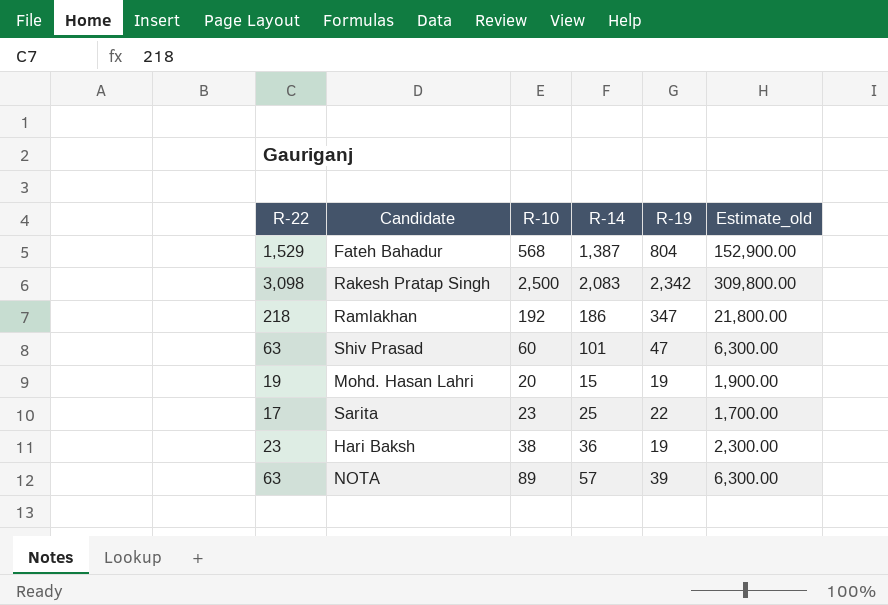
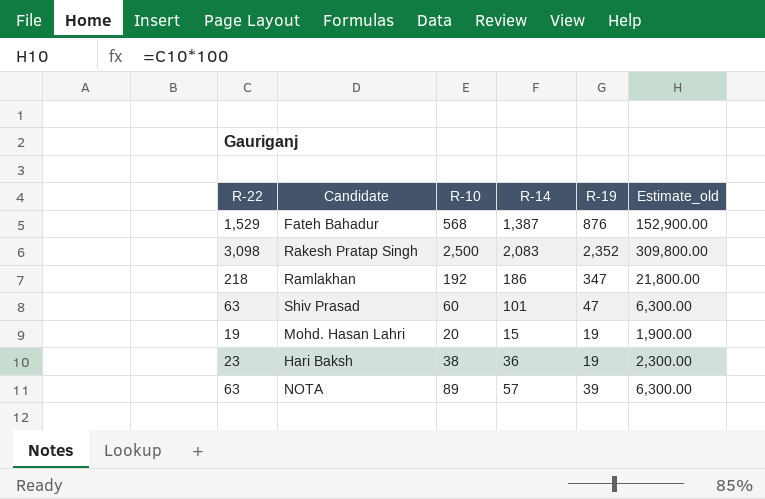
row Sarita: 17 | 23 | 25 | 22 | 1,700.00 -> none
Fateh Bahadur | R-19: 804 -> 876
Rakesh Pratap Singh | R-19: 2,342 -> 2,352

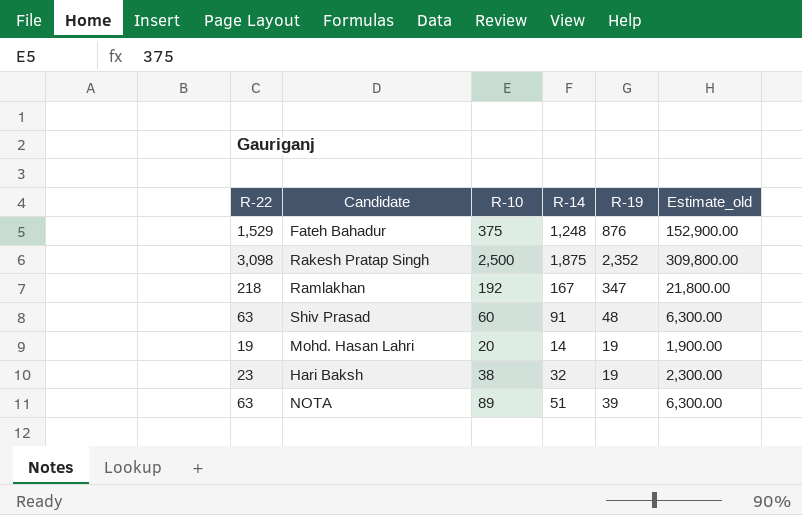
Fateh Bahadur | R-10: 568 -> 375
Fateh Bahadur | R-14: 1,387 -> 1,248
Rakesh Pratap Singh | R-14: 2,083 -> 1,875
Ramlakhan | R-14: 186 -> 167
Shiv Prasad | R-14: 101 -> 91
Shiv Prasad | R-19: 47 -> 48
Mohd. Hasan Lahri | R-14: 15 -> 14
Hari Baksh | R-14: 36 -> 32
NOTA | R-14: 57 -> 51

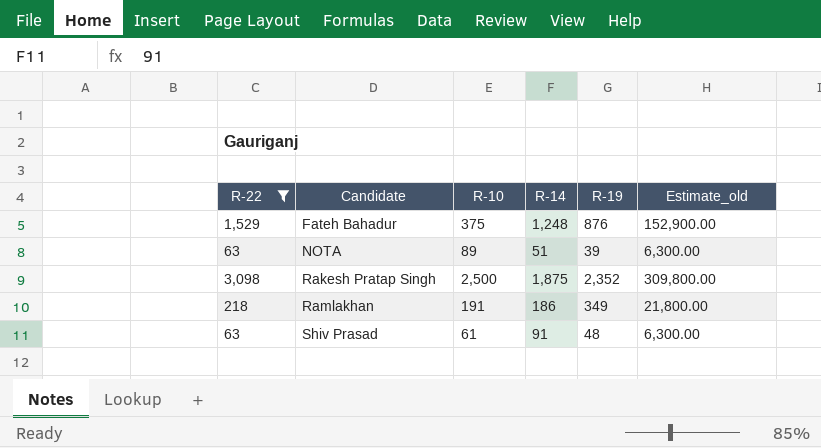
filter: none -> R-22 >= 63
row order: none -> Candidate ascending
Ramlakhan | R-10: 192 -> 191
Ramlakhan | R-14: 167 -> 186
Ramlakhan | R-19: 347 -> 349
Shiv Prasad | R-10: 60 -> 61

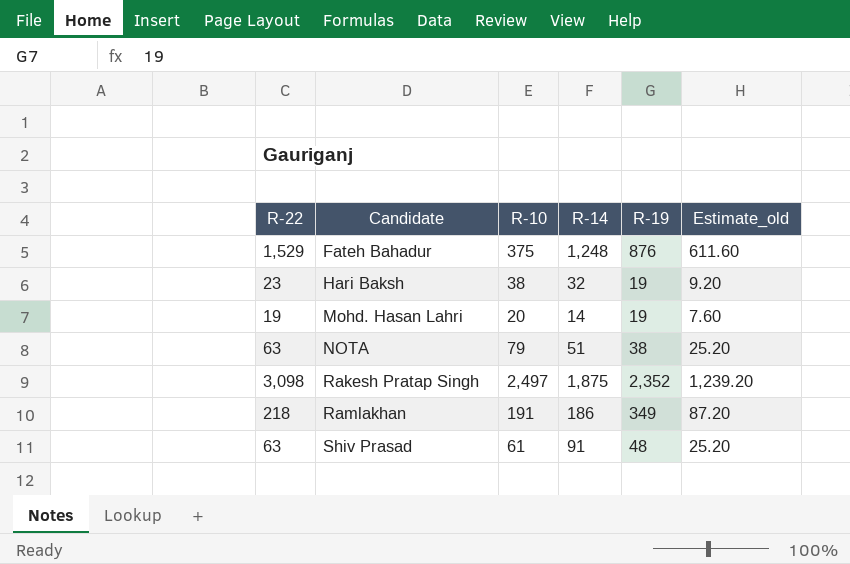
filter: R-22 >= 63 -> none
column Estimate_old | formula: [R-22] * 100 -> [R-22] * 0.4
NOTA | R-10: 89 -> 79
NOTA | R-19: 39 -> 38
Rakesh Pratap Singh | R-10: 2,500 -> 2,497

